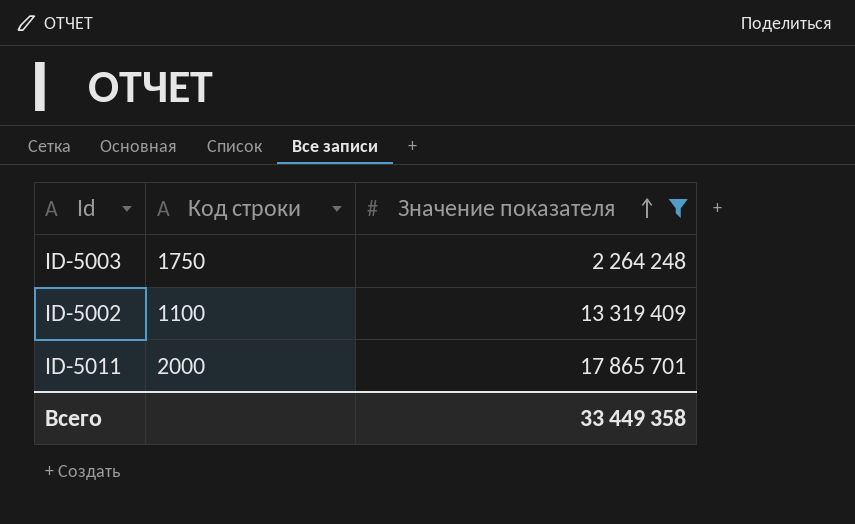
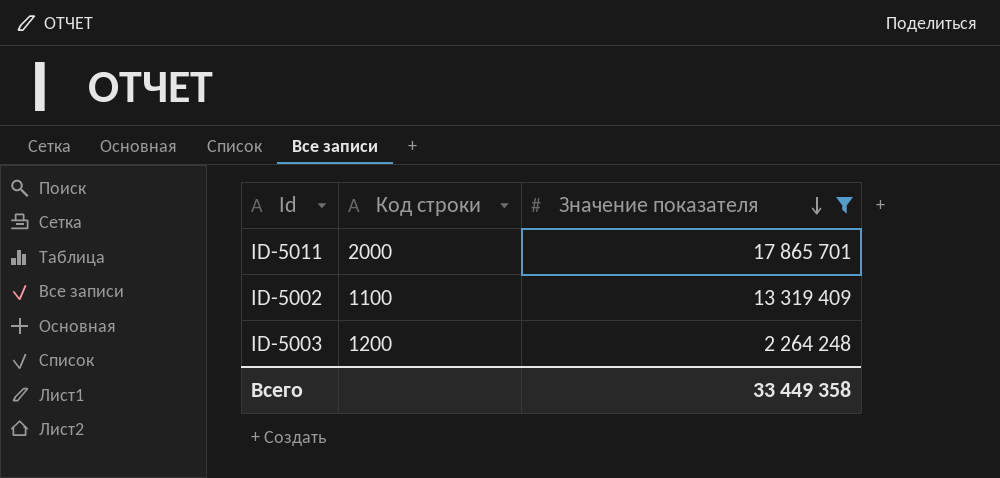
row order: Значение показателя ascending -> Значение показателя descending
ID-5003 | Код строки: 1750 -> 1200

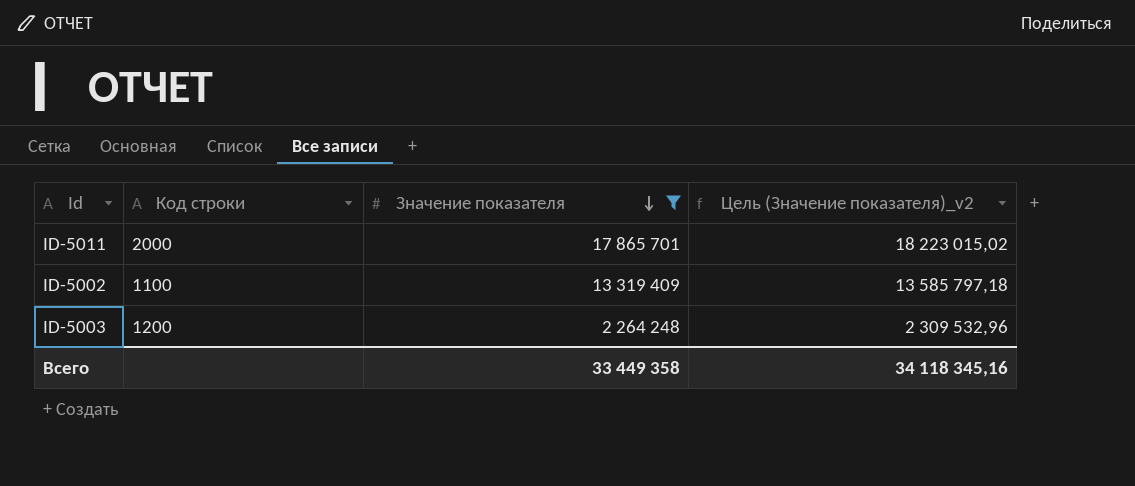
column Цель (Значение показателя)_v2 | formula: none -> [Значение показателя] * 1,02

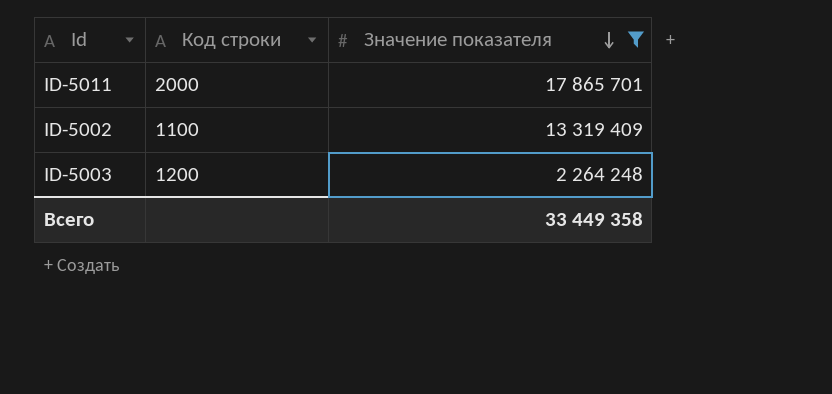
column Цель (Значение показателя)_v2 | formula: [Значение показателя] * 1,02 -> none

